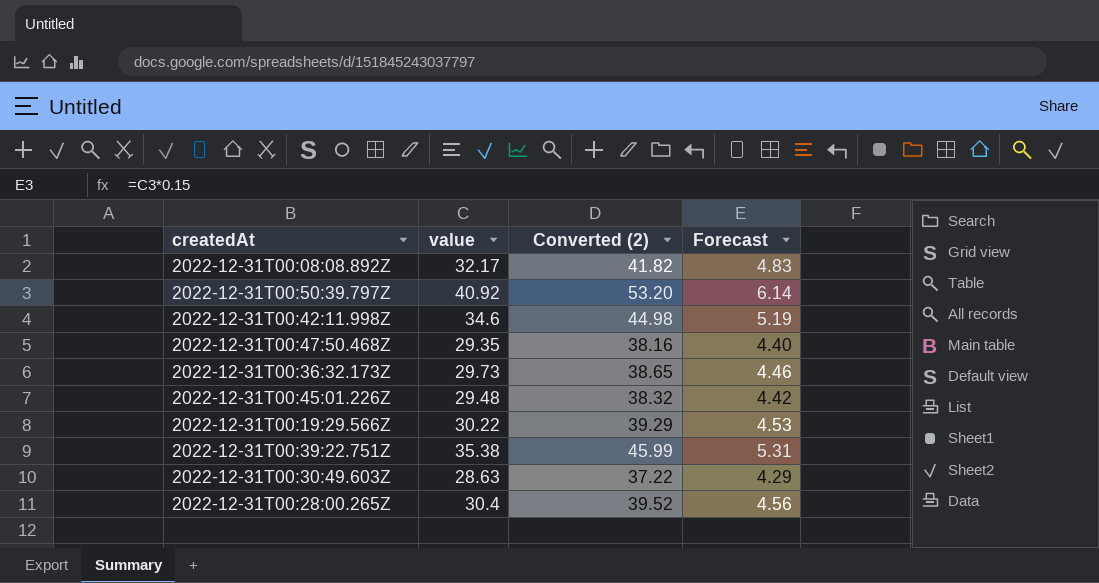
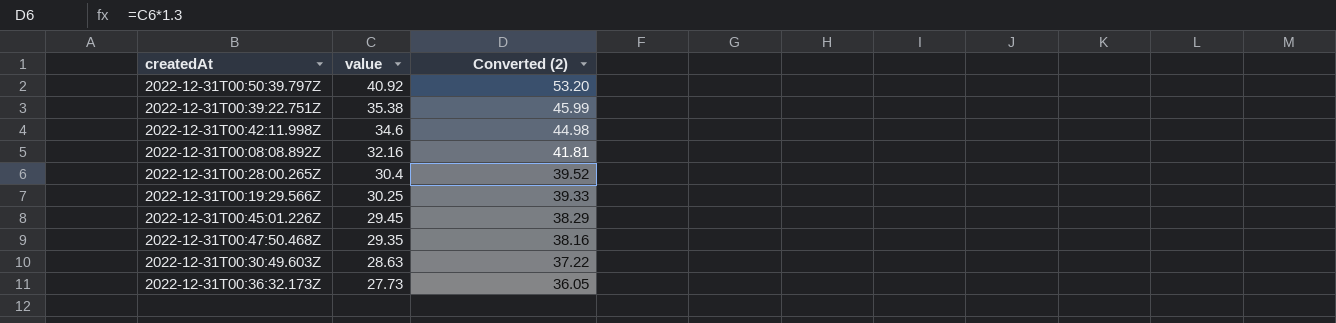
row order: none -> value descending
column Forecast | formula: [value] * 0.15 -> none
2022-12-31T00:08:08.892Z | value: 32.17 -> 32.16
2022-12-31T00:08:08.892Z | Converted (2): 41.82 -> 41.81
2022-12-31T00:19:29.566Z | value: 30.22 -> 30.25
2022-12-31T00:19:29.566Z | Converted (2): 39.29 -> 39.33
2022-12-31T00:45:01.226Z | value: 29.48 -> 29.45
2022-12-31T00:45:01.226Z | Converted (2): 38.32 -> 38.29
2022-12-31T00:36:32.173Z | value: 29.73 -> 27.73
2022-12-31T00:36:32.173Z | Converted (2): 38.65 -> 36.05

